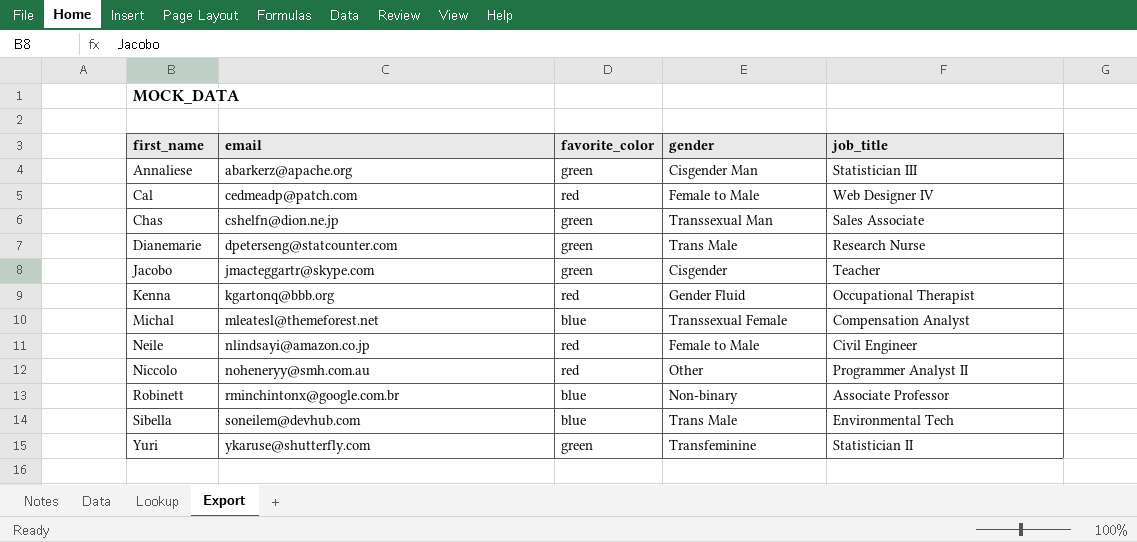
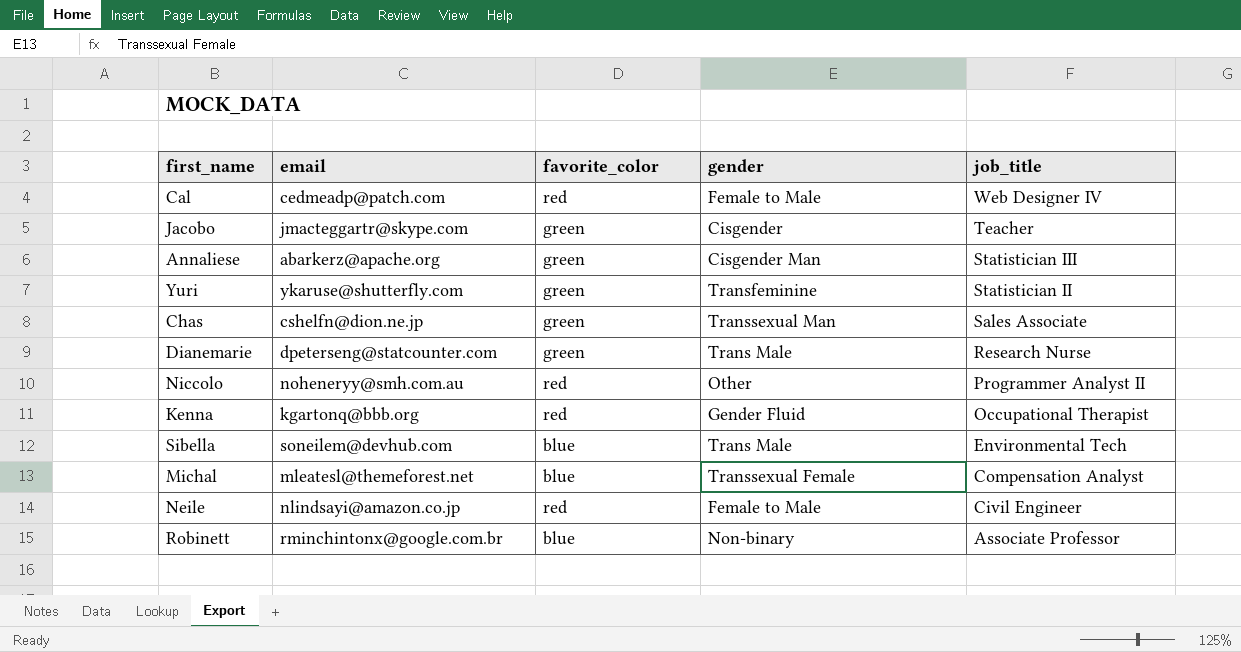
row order: first_name ascending -> job_title descending

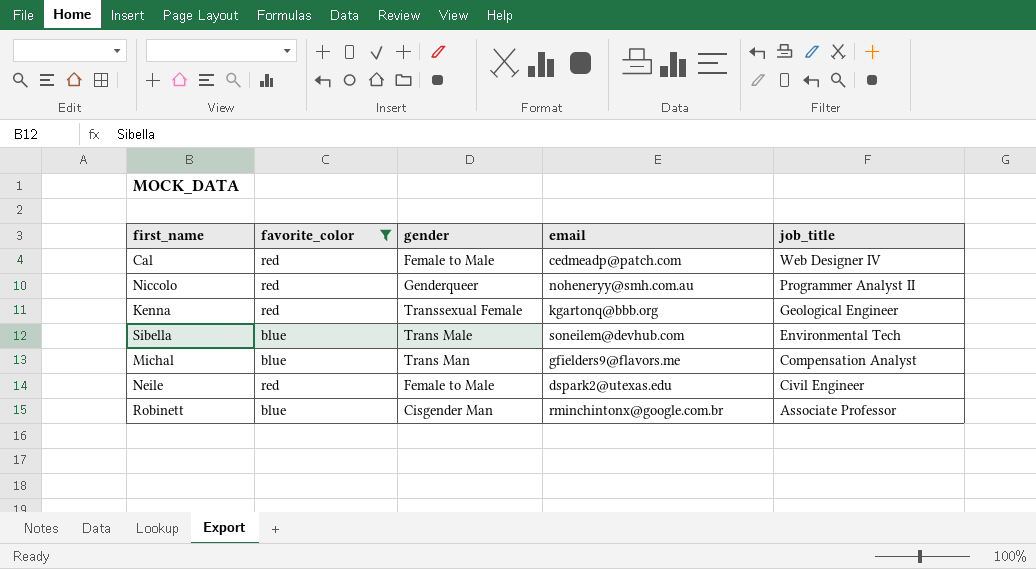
filter: none -> favorite_color != green
column email | position: 2 -> 4
Niccolo | gender: Other -> Genderqueer
Kenna | gender: Gender Fluid -> Transsexual Female
Kenna | job_title: Occupational Therapist -> Geological Engineer
Michal | gender: Transsexual Female -> Trans Man
Michal | email: mleatesl@themeforest.net -> gfielders9@flavors.me
Neile | email: nlindsayi@amazon.co.jp -> dspark2@utexas.edu
Robinett | gender: Non-binary -> Cisgender Man

